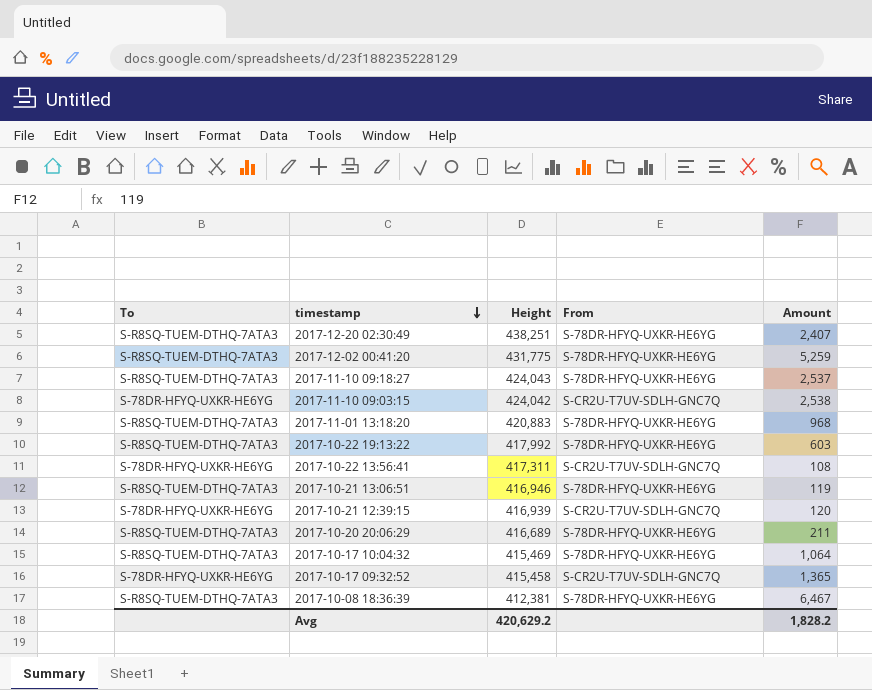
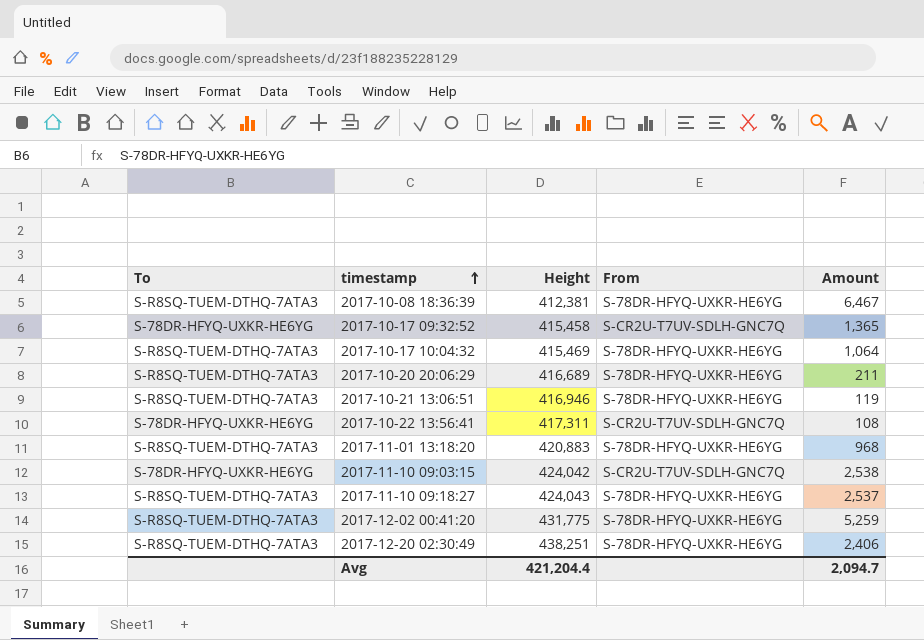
row order: timestamp descending -> timestamp ascending
row 2017-10-22 19:13:22: S-R8SQ-TUEM-DTHQ-7ATA3 | 417,992 | S-78DR-HFYQ-UXKR-HE6YG | 603 -> none
row 2017-10-21 12:39:15: S-78DR-HFYQ-UXKR-HE6YG | 416,939 | S-CR2U-T7UV-SDLH-GNC7Q | 120 -> none
2017-12-20 02:30:49 | Amount: 2,407 -> 2,406
Avg | Height: 420,629.2 -> 421,204.4
Avg | Amount: 1,828.2 -> 2,094.7

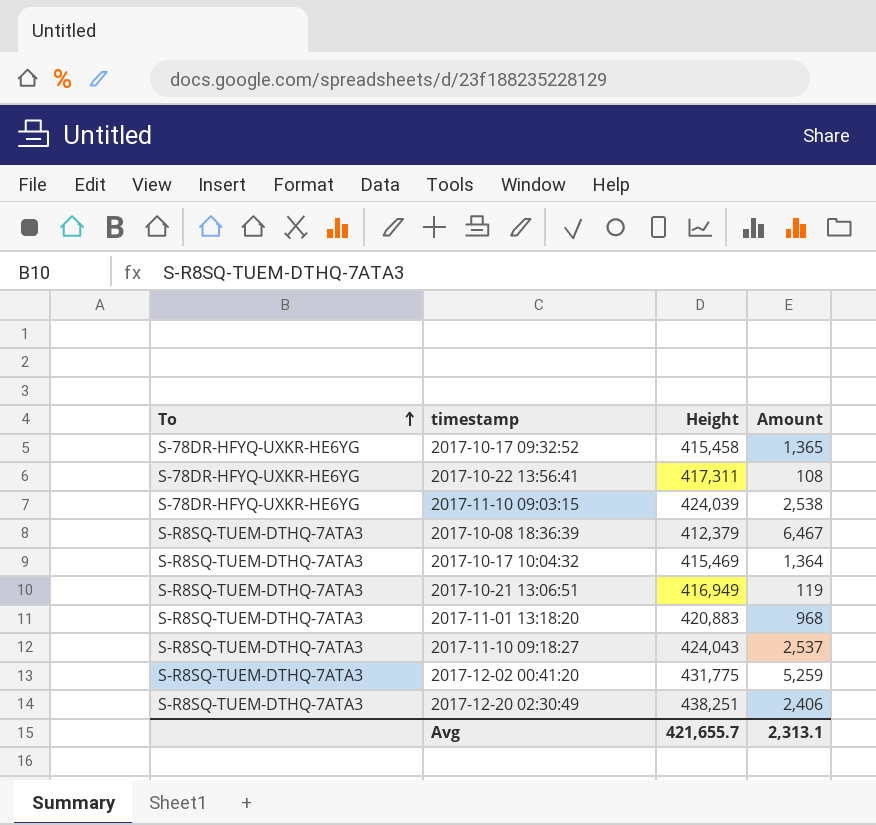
row order: timestamp ascending -> To ascending
column From | position: 4 -> none
row 2017-10-20 20:06:29: S-R8SQ-TUEM-DTHQ-7ATA3 | 416,689 | S-78DR-HFYQ-UXKR-HE6YG | 211 -> none
2017-11-10 09:03:15 | Height: 424,042 -> 424,039
2017-10-08 18:36:39 | Height: 412,381 -> 412,379
2017-10-17 10:04:32 | Amount: 1,064 -> 1,364
2017-10-21 13:06:51 | Height: 416,946 -> 416,949
Avg | Height: 421,204.4 -> 421,655.7
Avg | Amount: 2,094.7 -> 2,313.1

